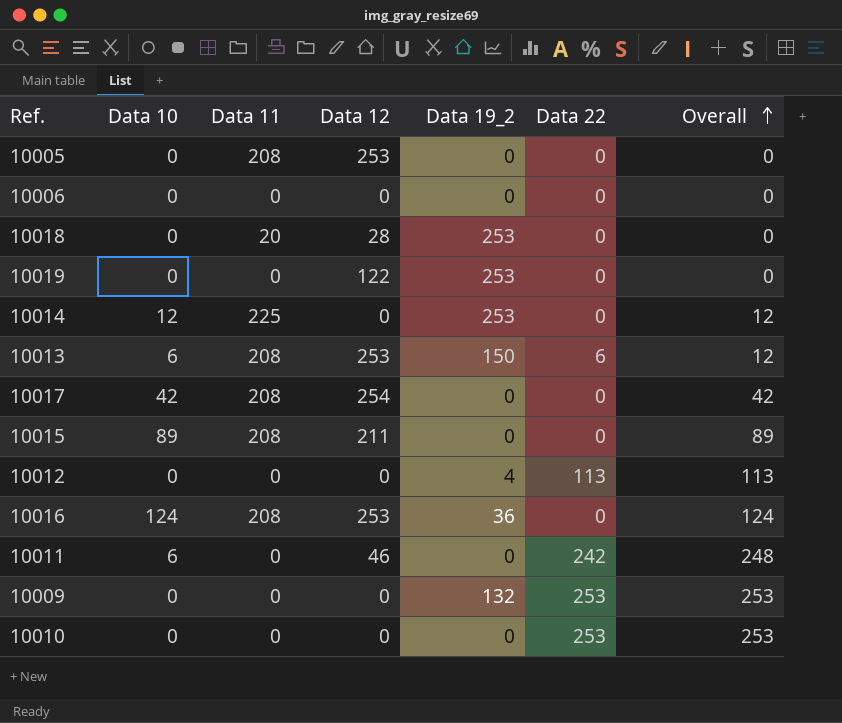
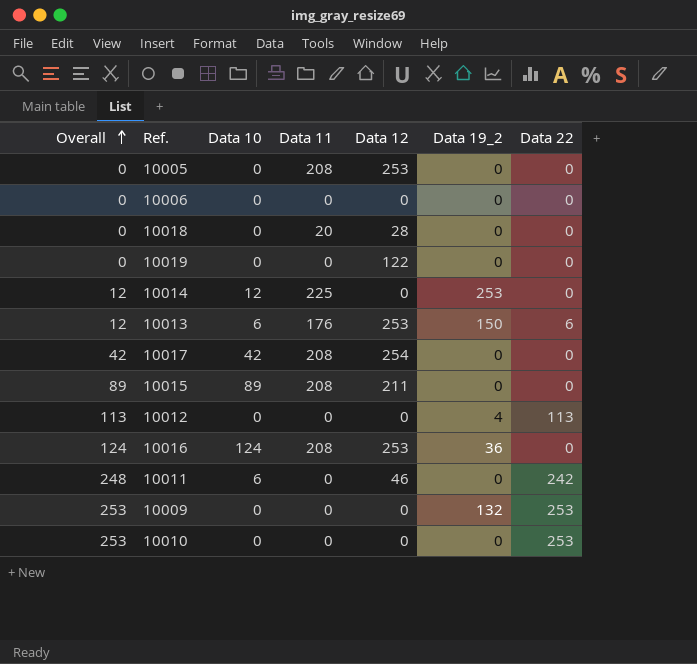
column Overall | position: 7 -> 1
10018 | Data 19_2: 253 -> 0
10019 | Data 19_2: 253 -> 0
10013 | Data 11: 208 -> 176

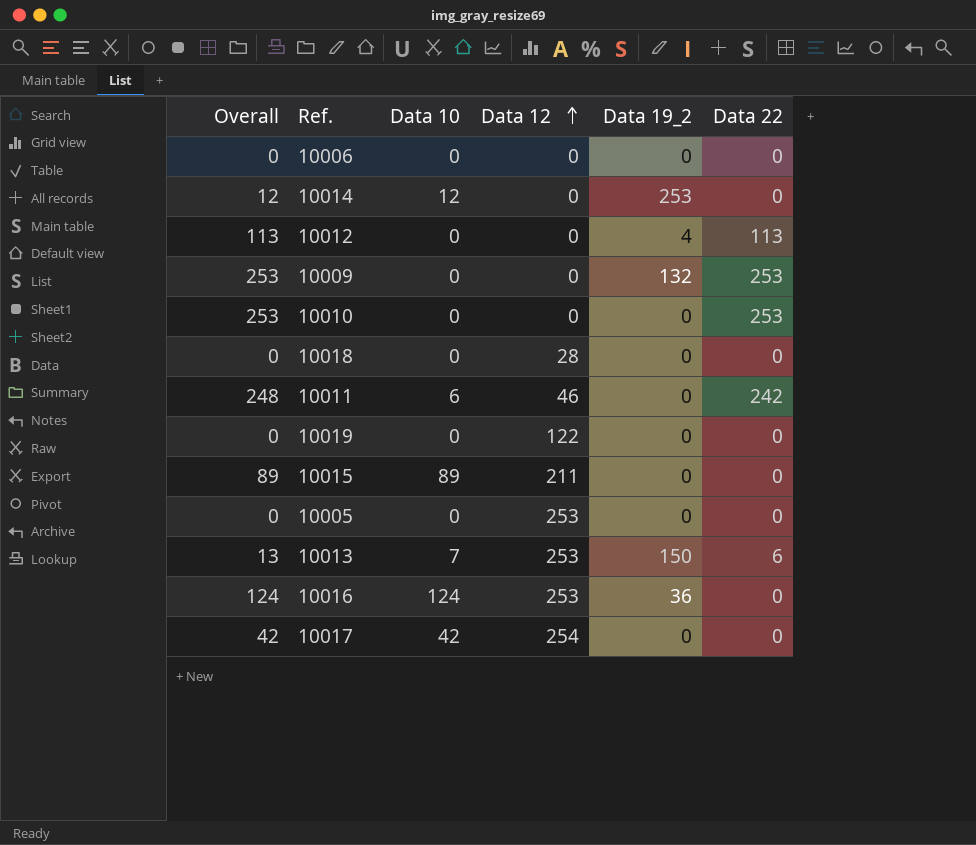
row order: Overall ascending -> Data 12 ascending
column Data 11 | position: 4 -> none
10013 | Overall: 12 -> 13
10013 | Data 10: 6 -> 7

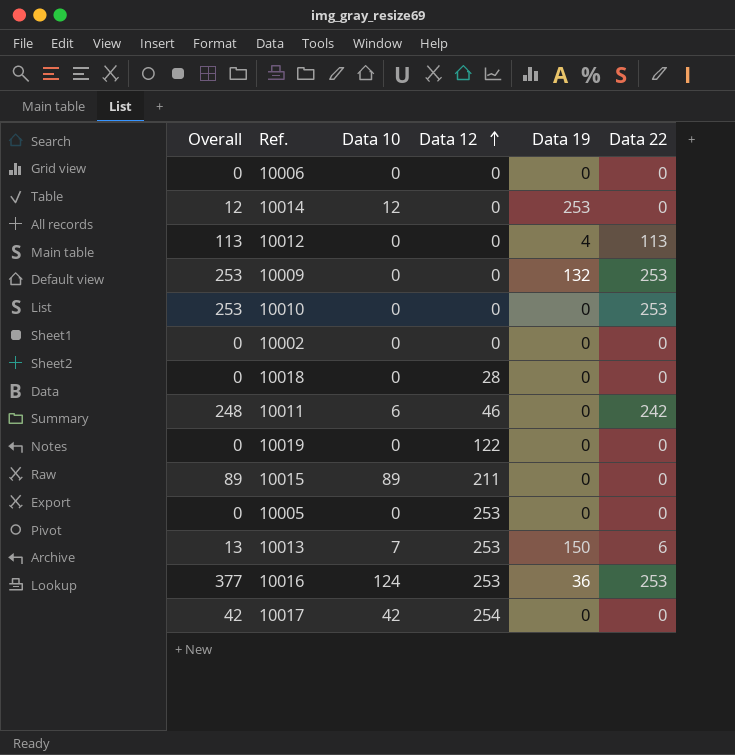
column name: Data 19_2 -> Data 19
row 10002: none -> 0 | 0 | 0 | 0 | 0
10016 | Overall: 124 -> 377
10016 | Data 22: 0 -> 253

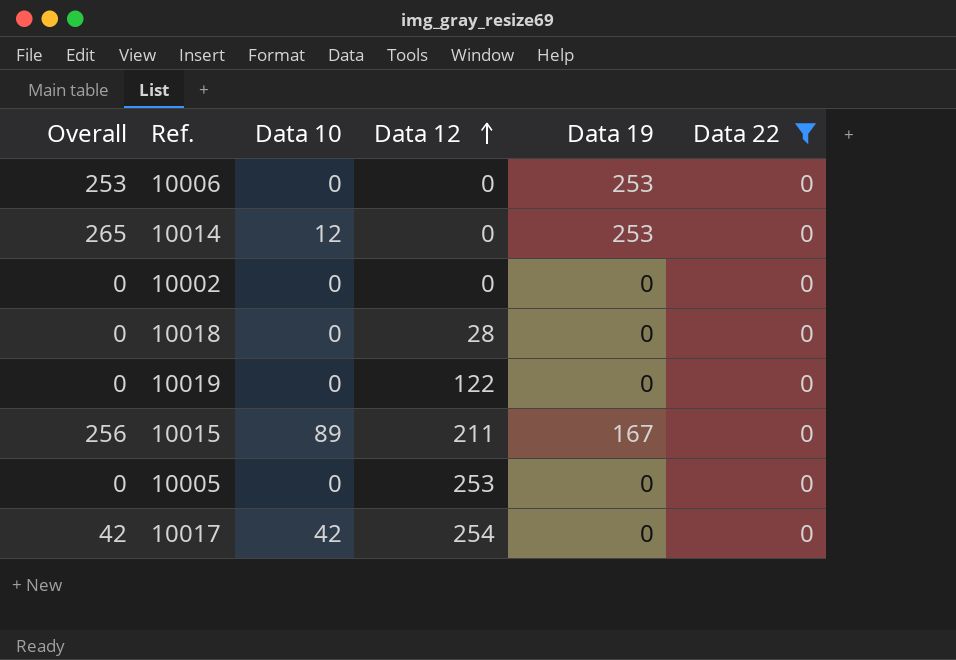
filter: none -> Data 22 = 0
column Overall | formula: [Data 10] + [Data 22] -> [Data 10] + [Data 19]
10006 | Data 19: 0 -> 253
10015 | Data 19: 0 -> 167

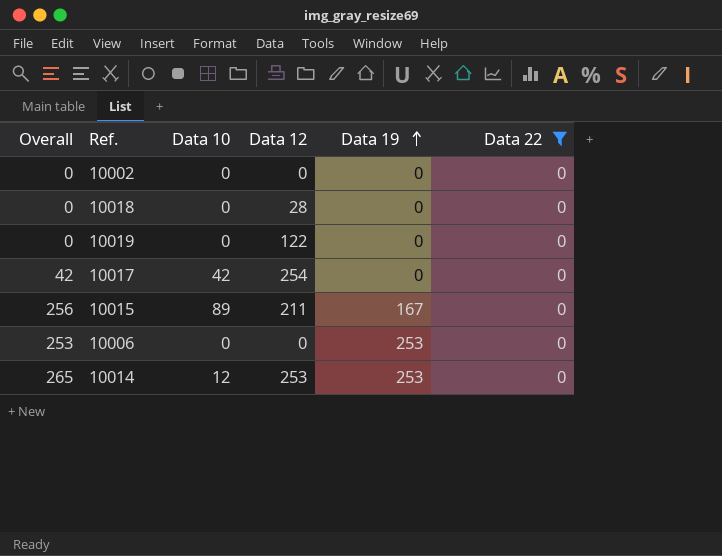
row order: Data 12 ascending -> Data 19 ascending
row 10005: 0 | 0 | 253 | 0 | 0 -> none
10014 | Data 12: 0 -> 253

